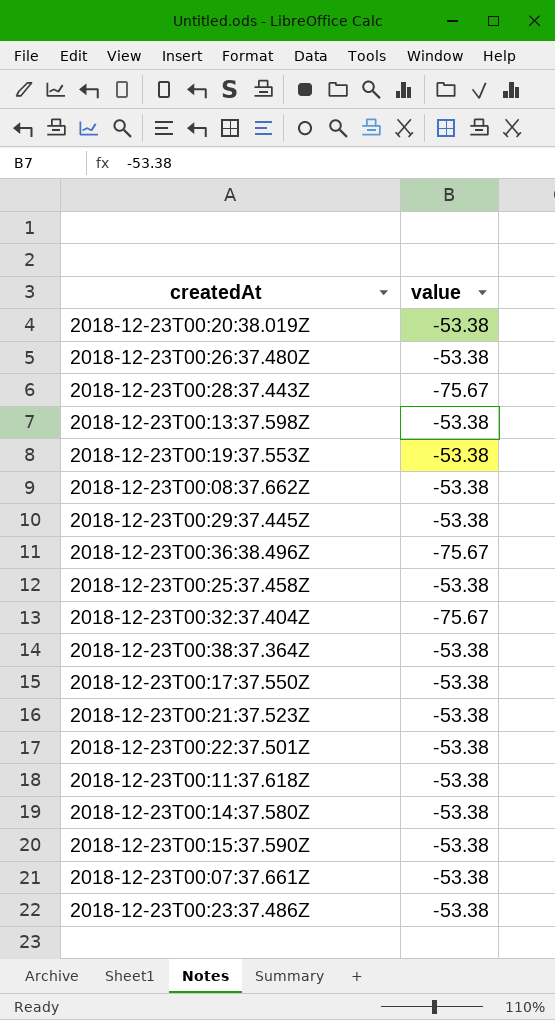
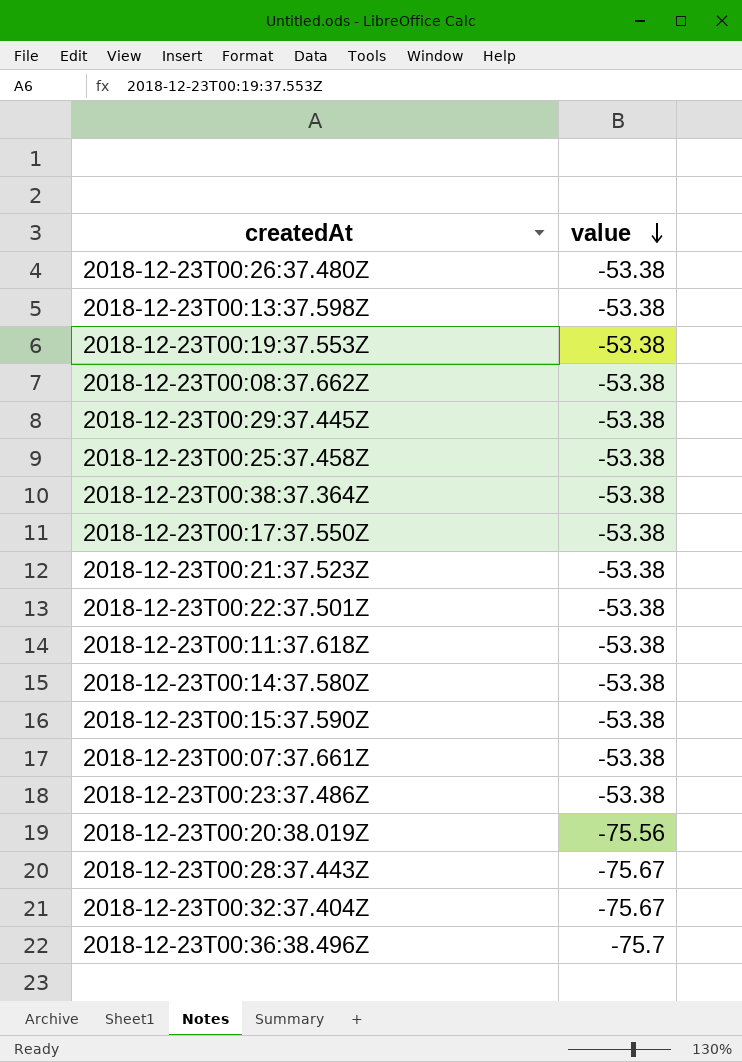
row order: none -> value descending
2018-12-23T00:20:38.019Z | value: -53.38 -> -75.56
2018-12-23T00:36:38.496Z | value: -75.67 -> -75.7

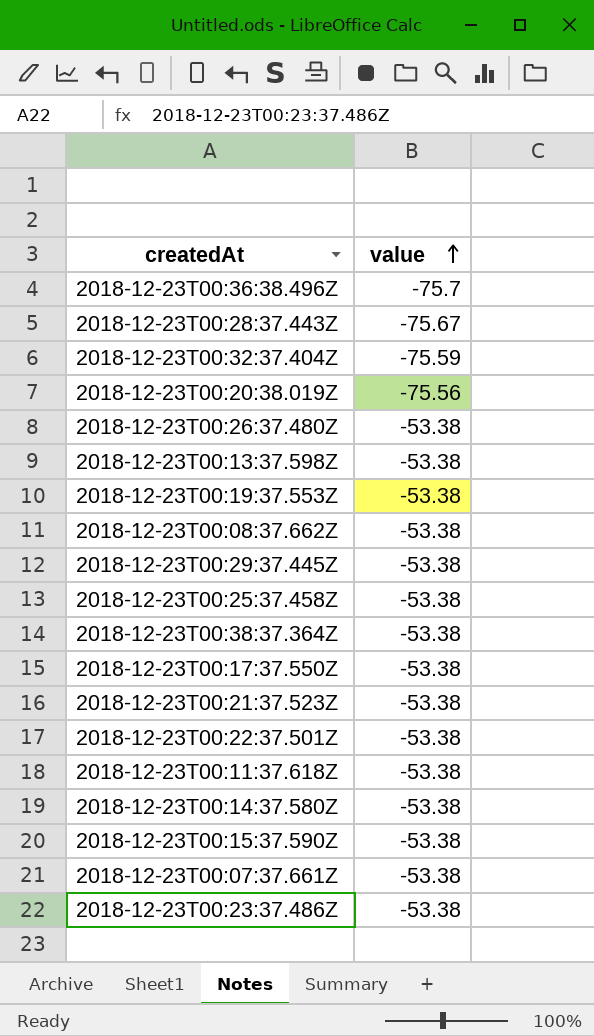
row order: value descending -> value ascending
2018-12-23T00:32:37.404Z | value: -75.67 -> -75.59

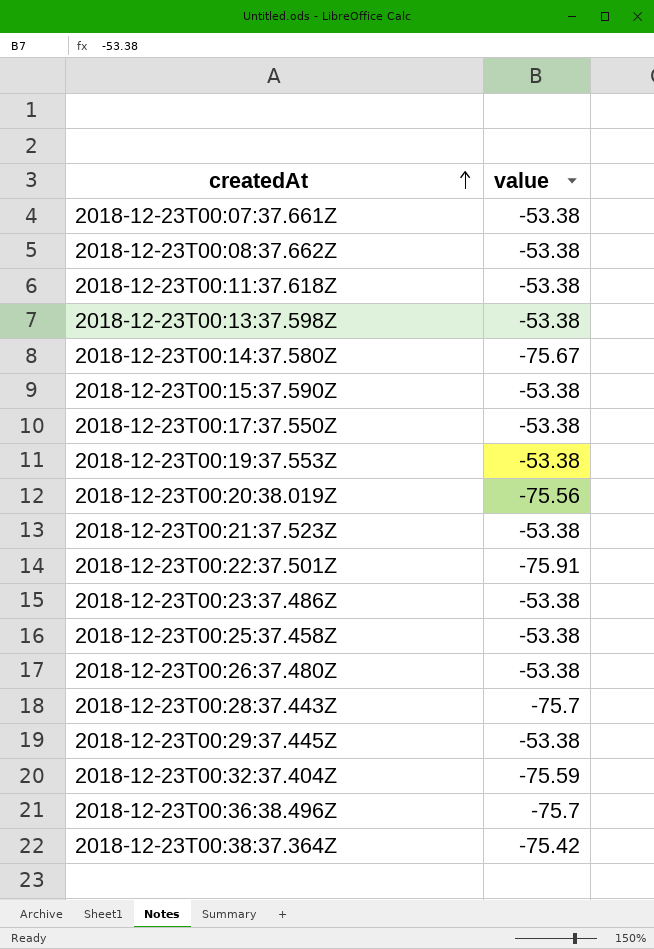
row order: value ascending -> createdAt ascending
2018-12-23T00:14:37.580Z | value: -53.38 -> -75.67
2018-12-23T00:22:37.501Z | value: -53.38 -> -75.91
2018-12-23T00:28:37.443Z | value: -75.67 -> -75.7
2018-12-23T00:38:37.364Z | value: -53.38 -> -75.42

